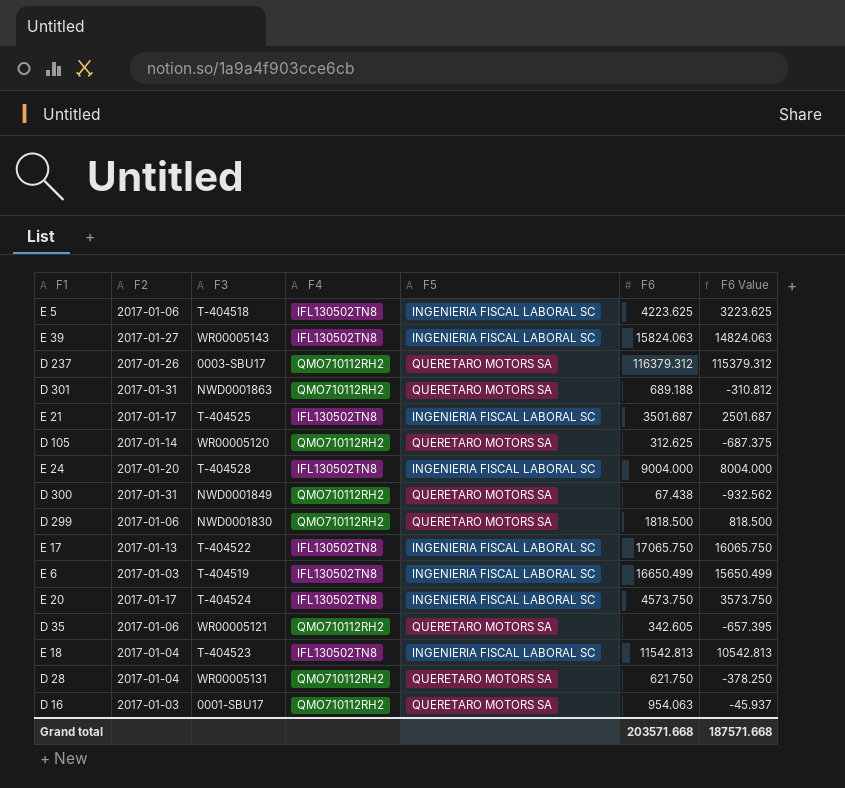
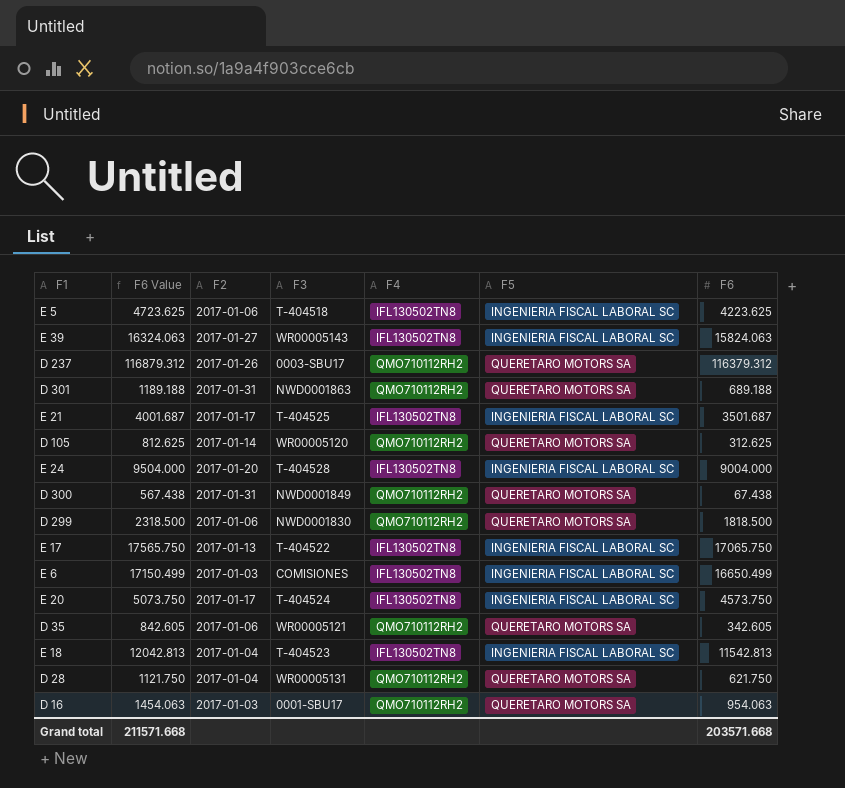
column F6 Value | formula: [F6] - 1000 -> [F6] + 500
column F6 Value | position: 7 -> 2
E 6 | F3: T-404519 -> COMISIONES
Grand total | F6 Value: 187571.668 -> 211571.668

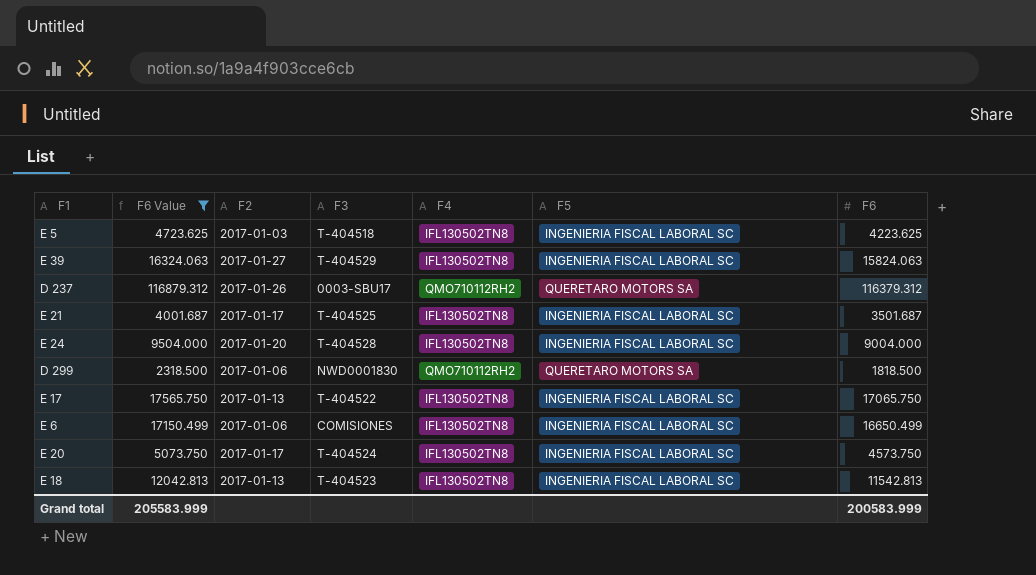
filter: none -> F6 Value >= 2318.500
E 5 | F2: 2017-01-06 -> 2017-01-03
E 39 | F3: WR00005143 -> T-404529
E 6 | F2: 2017-01-03 -> 2017-01-06
E 18 | F2: 2017-01-04 -> 2017-01-13
Grand total | F6 Value: 211571.668 -> 205583.999
Grand total | F6: 203571.668 -> 200583.999

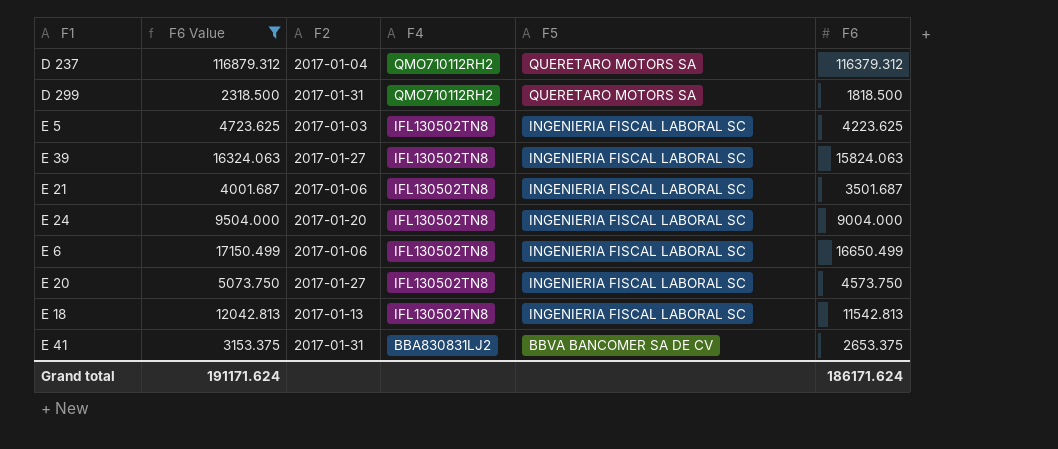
row order: none -> F4 descending
column F3 | position: 4 -> none
row E 17: 17565.750 | 2017-01-13 | T-404522 | IFL130502TN8 | INGENIERIA FISCAL LABORAL SC | 17065.750 -> none
D 237 | F2: 2017-01-26 -> 2017-01-04
D 299 | F2: 2017-01-06 -> 2017-01-31
E 21 | F2: 2017-01-17 -> 2017-01-06
E 20 | F2: 2017-01-17 -> 2017-01-27
row E 41: none -> 3153.375 | 2017-01-31 | BBA830831LJ2 | BBVA BANCOMER SA DE CV | 2653.375
Grand total | F6 Value: 205583.999 -> 191171.624
Grand total | F6: 200583.999 -> 186171.624

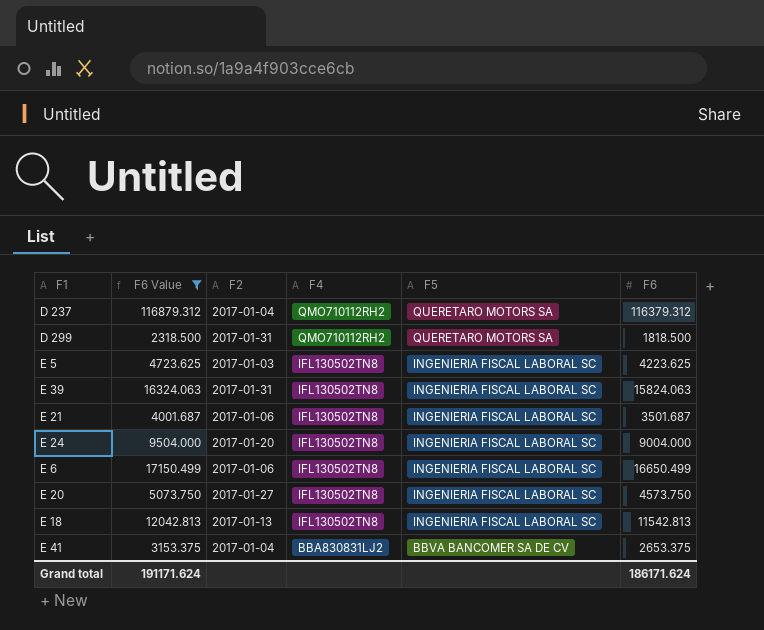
E 39 | F2: 2017-01-27 -> 2017-01-31
E 41 | F2: 2017-01-31 -> 2017-01-04

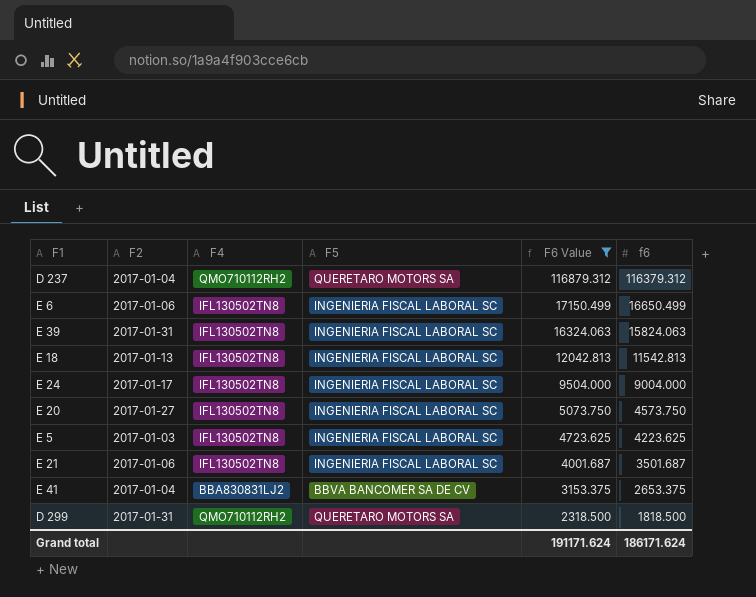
row order: F4 descending -> F6 Value descending
column F6 Value | position: 2 -> 5
column name: F6 -> f6
E 24 | F2: 2017-01-20 -> 2017-01-17

